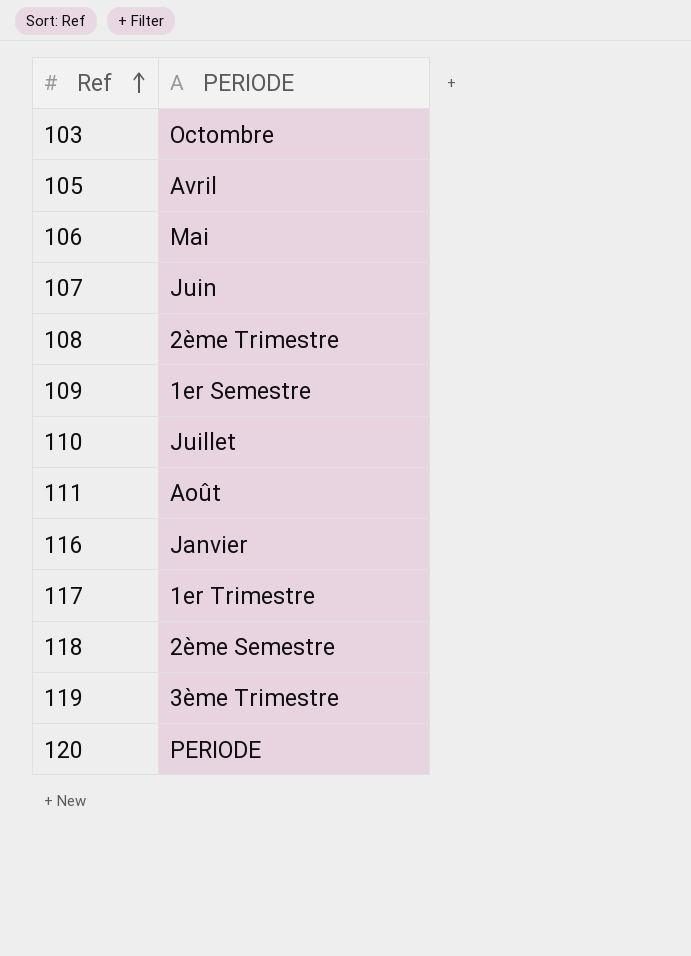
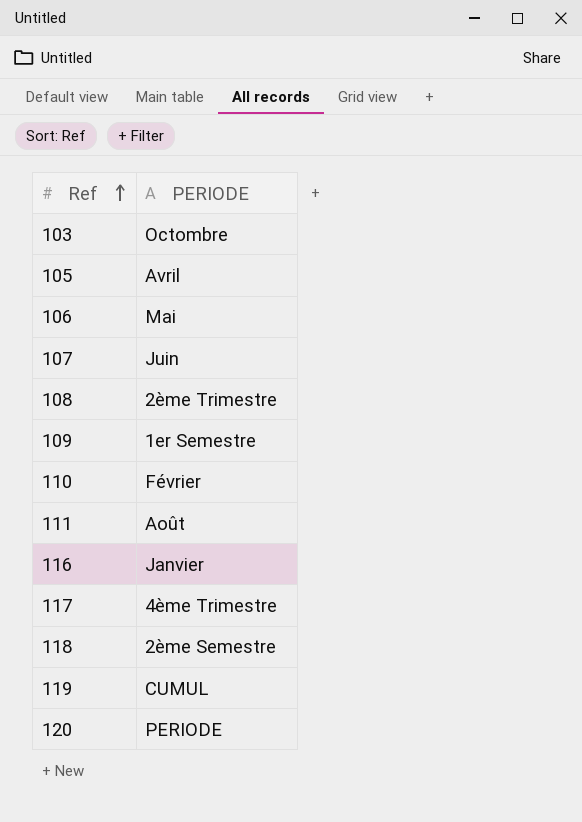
110 | PERIODE: Juillet -> Février
117 | PERIODE: 1er Trimestre -> 4ème Trimestre
119 | PERIODE: 3ème Trimestre -> CUMUL

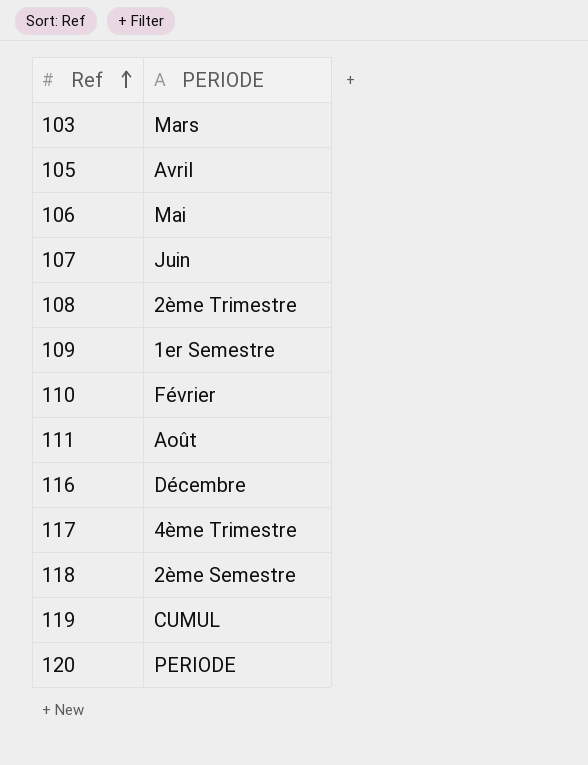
103 | PERIODE: Octombre -> Mars
116 | PERIODE: Janvier -> Décembre

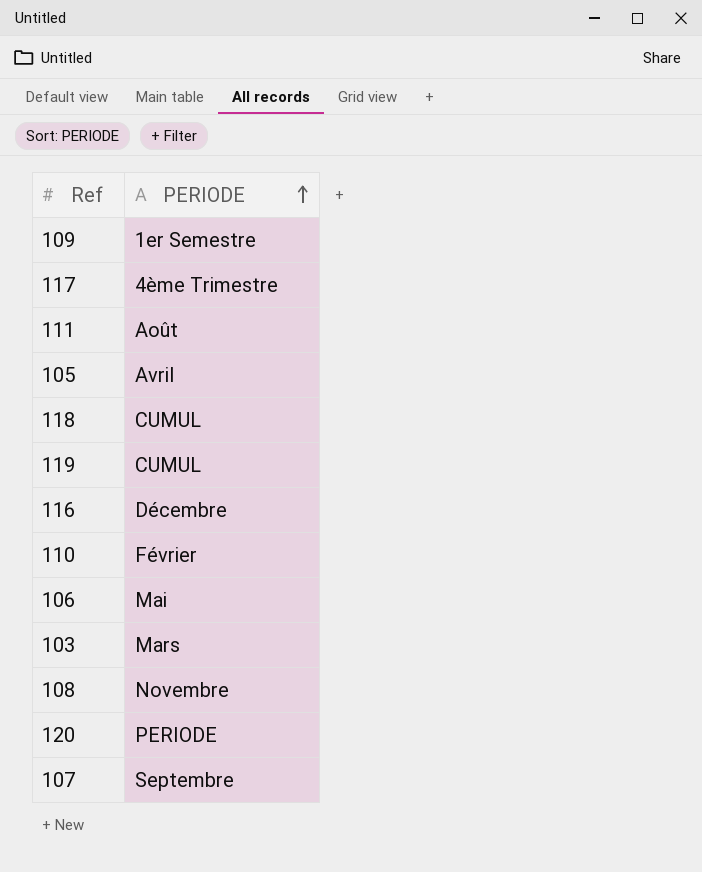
row order: Ref ascending -> PERIODE ascending
118 | PERIODE: 2ème Semestre -> CUMUL
108 | PERIODE: 2ème Trimestre -> Novembre
107 | PERIODE: Juin -> Septembre

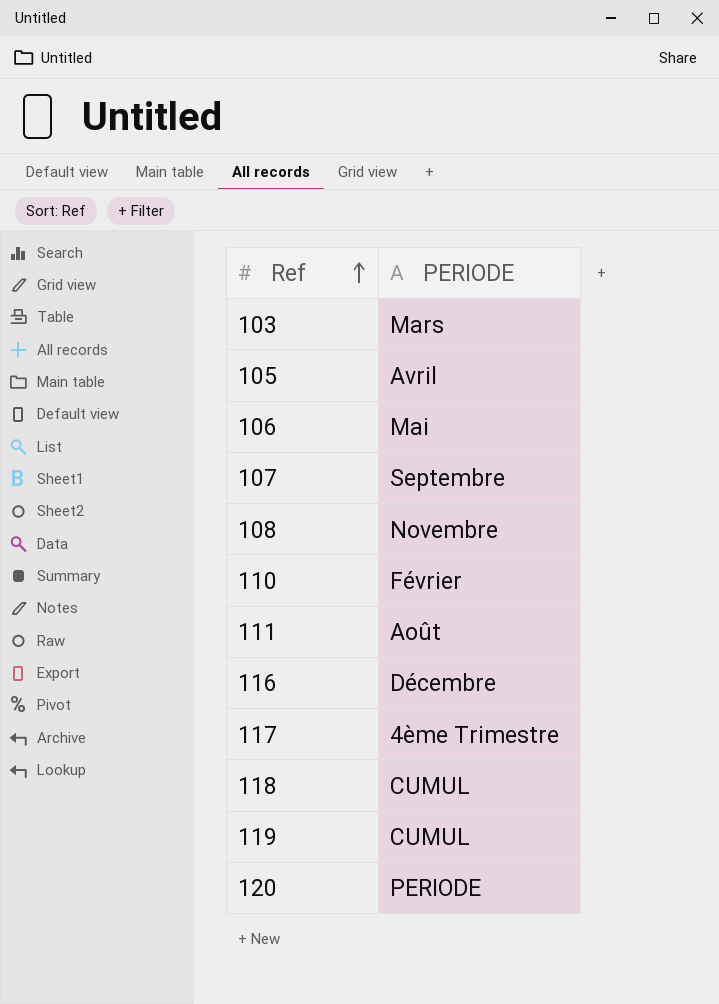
row order: PERIODE ascending -> Ref ascending
row 109: 1er Semestre -> none

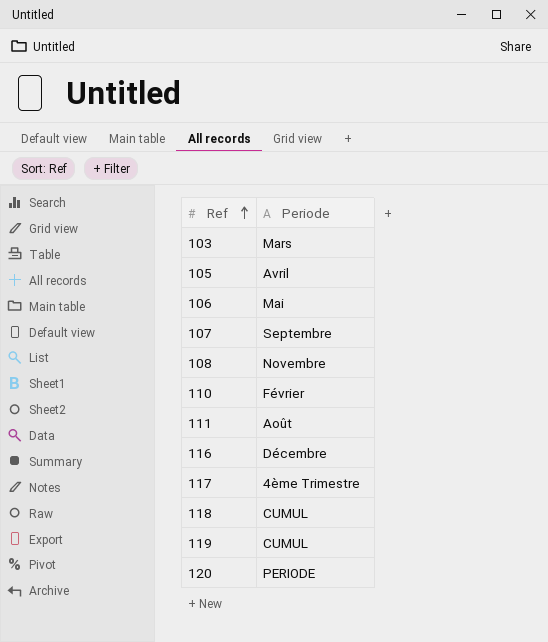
column name: PERIODE -> Periode

